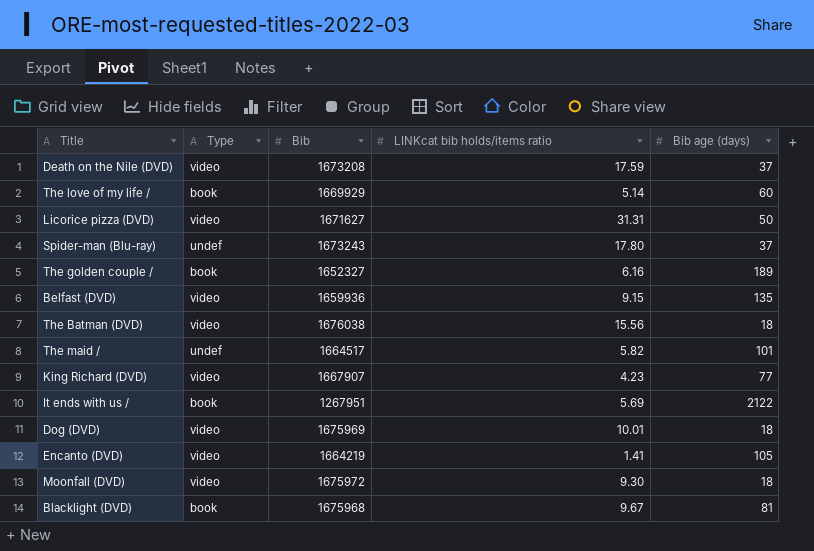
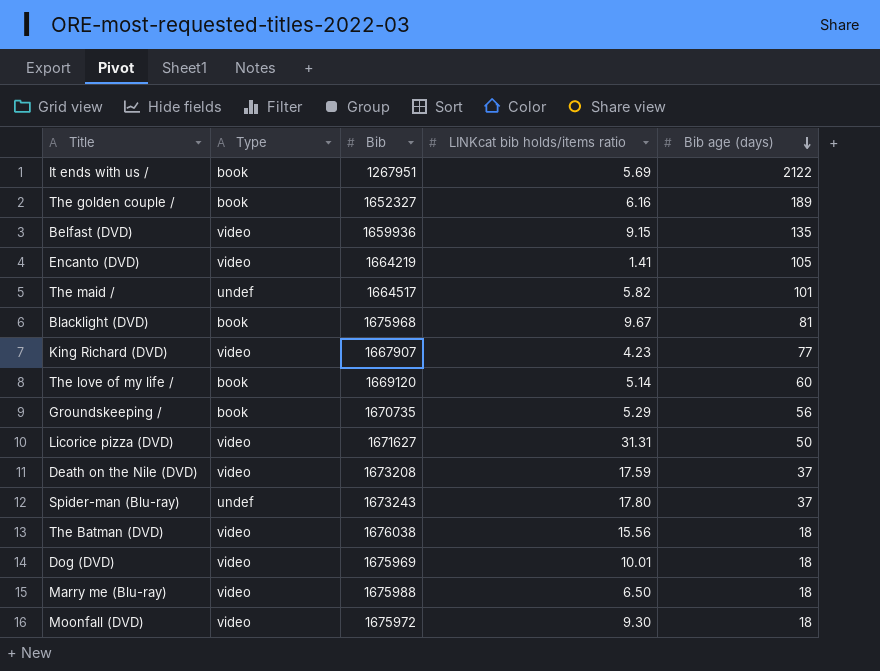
row order: none -> Bib age (days) descending
The love of my life / | Bib: 1669929 -> 1669120
row Groundskeeping /: none -> book | 1670735 | 5.29 | 56
row Marry me (Blu-ray): none -> video | 1675988 | 6.50 | 18

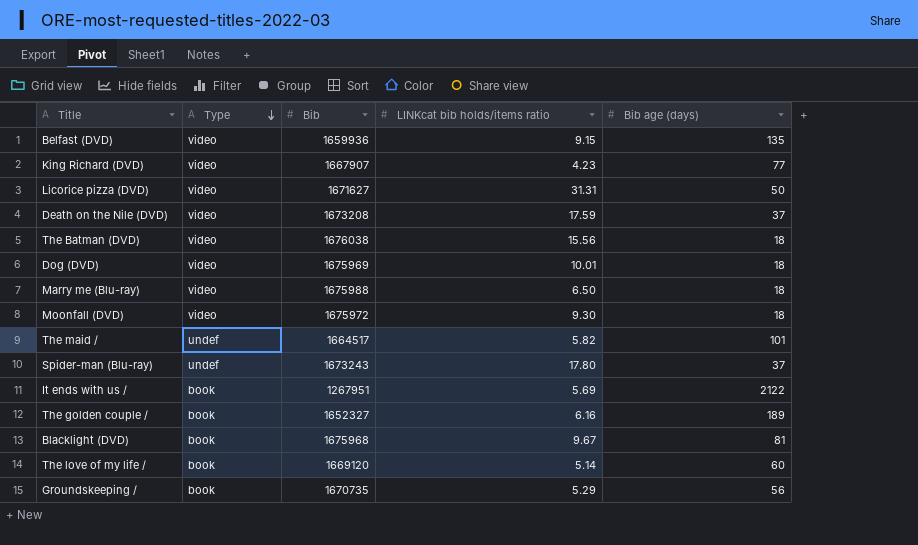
row order: Bib age (days) descending -> Type descending
row Encanto (DVD): video | 1664219 | 1.41 | 105 -> none

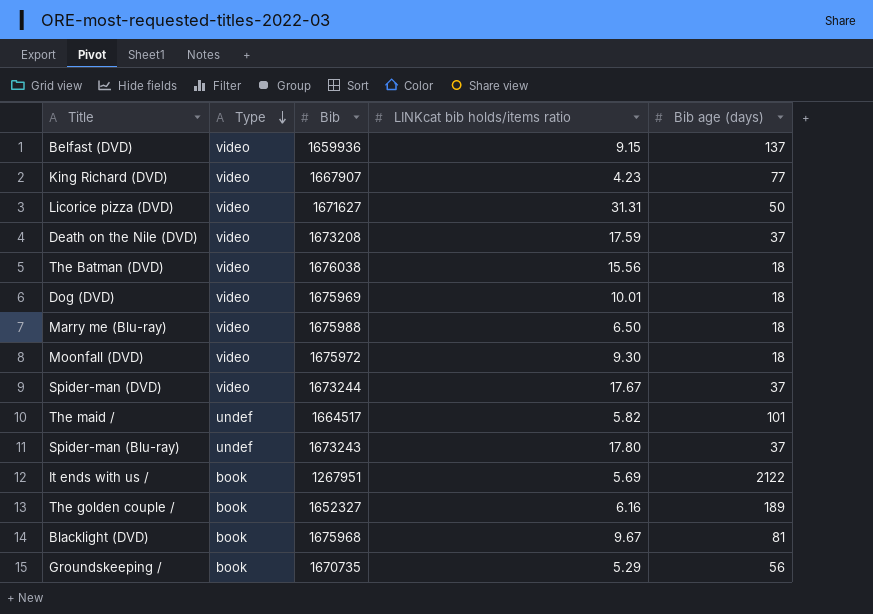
row The love of my life /: book | 1669120 | 5.14 | 60 -> none
Belfast (DVD) | Bib age (days): 135 -> 137
row Spider-man (DVD): none -> video | 1673244 | 17.67 | 37

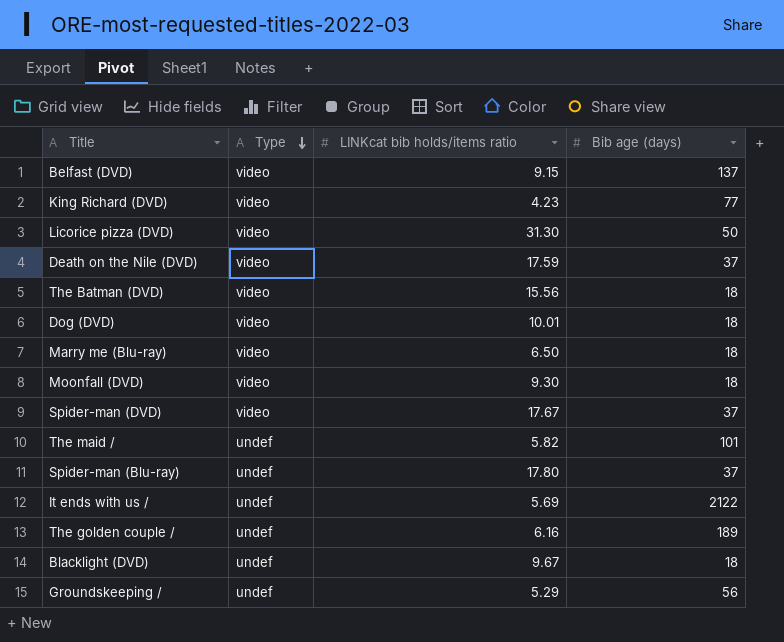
column Bib | position: 3 -> none
Licorice pizza (DVD) | LINKcat bib holds/items ratio: 31.31 -> 31.30
It ends with us / | Type: book -> undef
The golden couple / | Type: book -> undef
Blacklight (DVD) | Type: book -> undef
Blacklight (DVD) | Bib age (days): 81 -> 18
Groundskeeping / | Type: book -> undef

